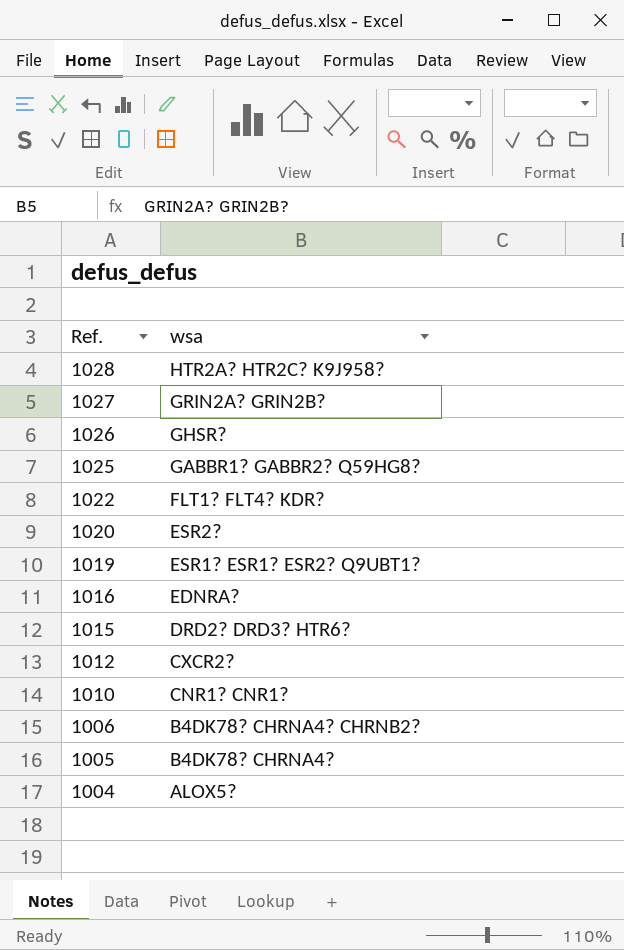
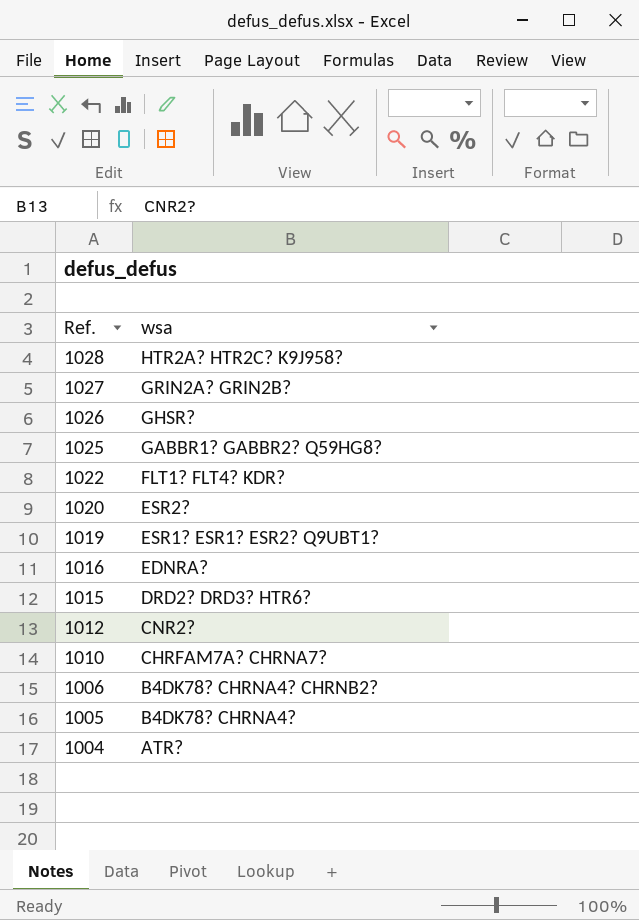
1012 | wsa: CXCR2? -> CNR2?
1010 | wsa: CNR1? CNR1? -> CHRFAM7A? CHRNA7?
1004 | wsa: ALOX5? -> ATR?

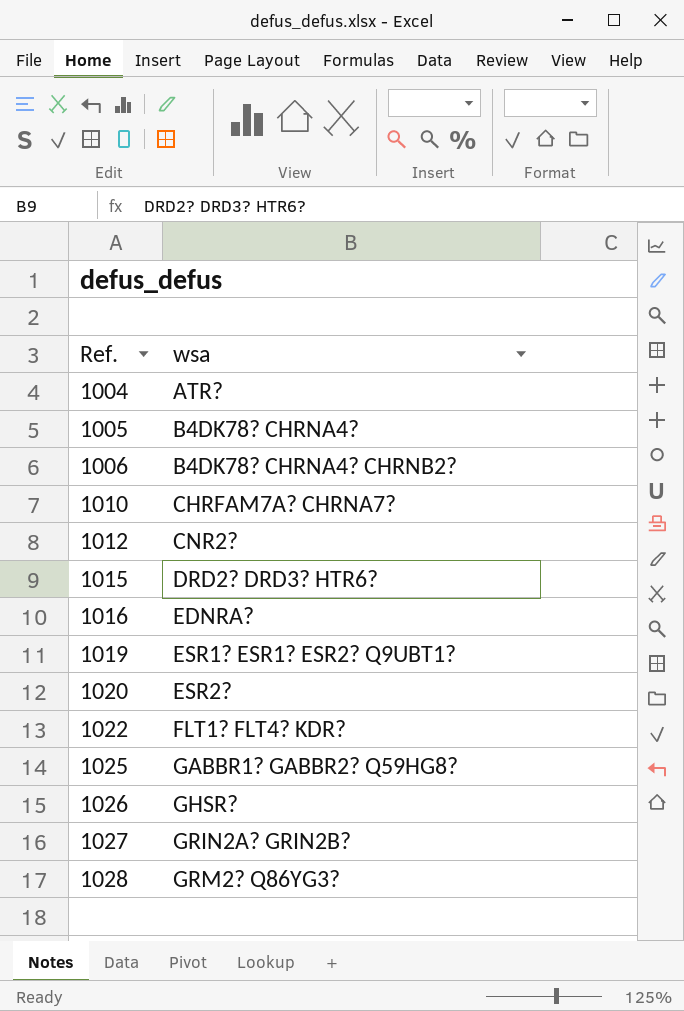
row order: Ref. descending -> Ref. ascending
1028 | wsa: HTR2A? HTR2C? K9J958? -> GRM2? Q86YG3?

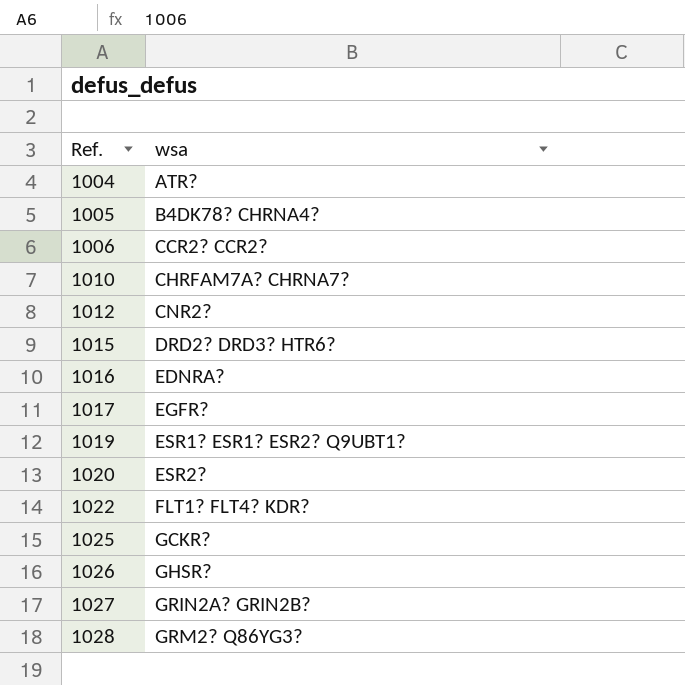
1006 | wsa: B4DK78? CHRNA4? CHRNB2? -> CCR2? CCR2?
row 1017: none -> EGFR?
1025 | wsa: GABBR1? GABBR2? Q59HG8? -> GCKR?

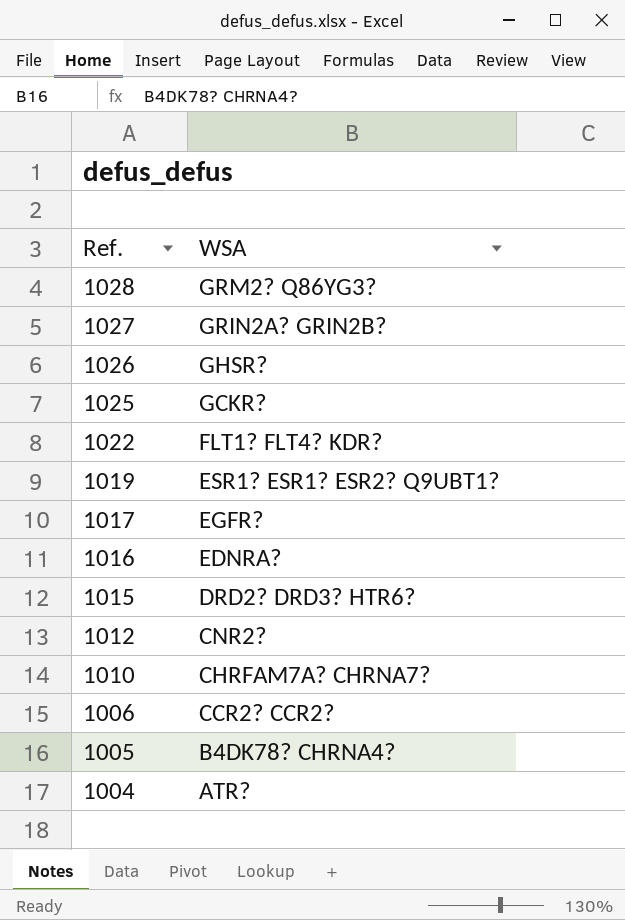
row order: Ref. ascending -> Ref. descending
column name: wsa -> WSA
row 1020: ESR2? -> none

